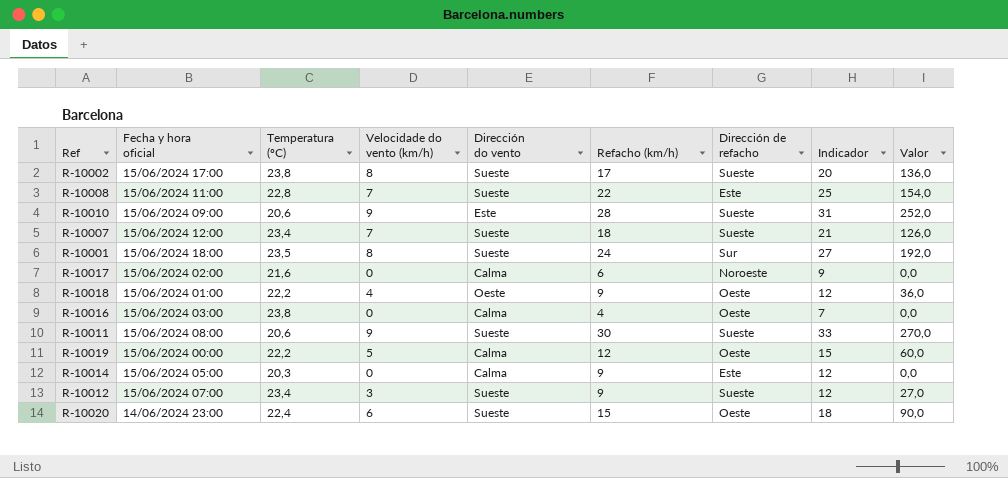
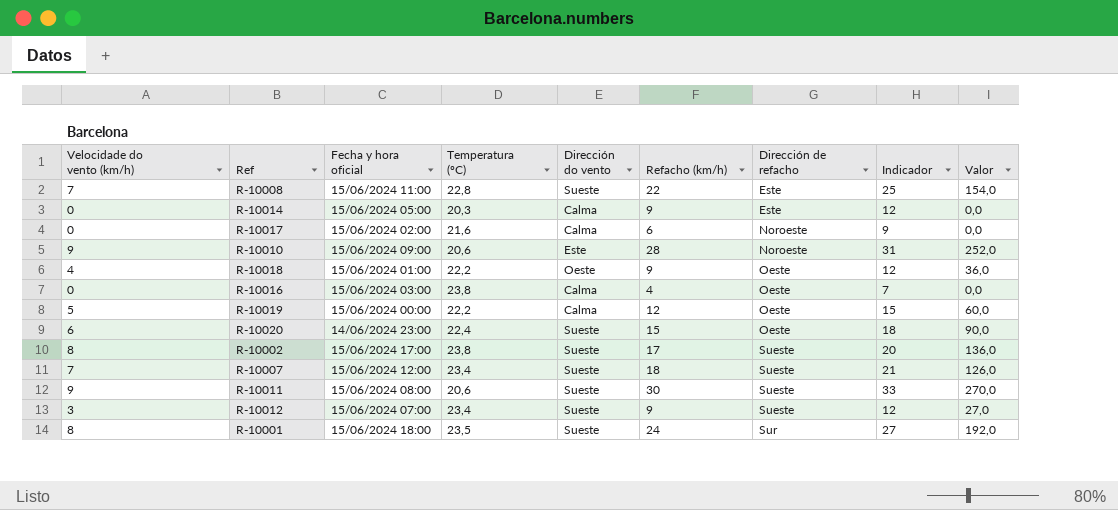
row order: none -> Dirección de refacho ascending
column Velocidade do vento (km/h) | position: 4 -> 1
R-10010 | Dirección de refacho: Sueste -> Noroeste

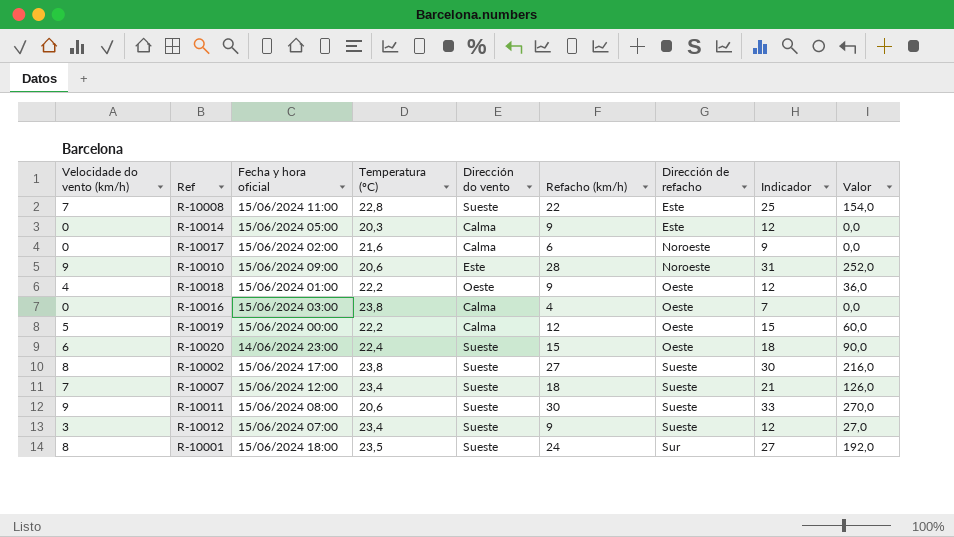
R-10002 | Refacho (km/h): 17 -> 27
R-10002 | Indicador: 20 -> 30
R-10002 | Valor: 136,0 -> 216,0

